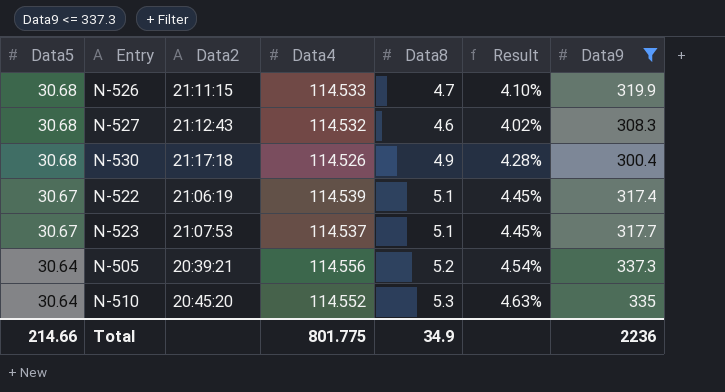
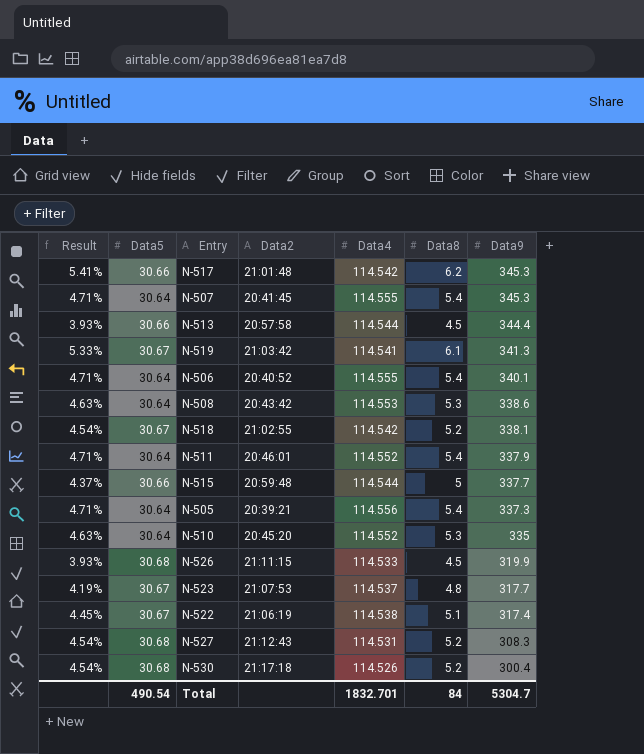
filter: Data9 <= 337.3 -> none
row order: Data5 descending -> Data9 descending
column Result | position: 6 -> 1
N-505 | Result: 4.54% -> 4.71%
N-505 | Data8: 5.2 -> 5.4
N-526 | Result: 4.10% -> 3.93%
N-526 | Data8: 4.7 -> 4.5
N-523 | Result: 4.45% -> 4.19%
N-523 | Data8: 5.1 -> 4.8
N-522 | Data4: 114.539 -> 114.538
N-527 | Result: 4.02% -> 4.54%
N-527 | Data4: 114.532 -> 114.531
N-527 | Data8: 4.6 -> 5.2
N-530 | Result: 4.28% -> 4.54%
N-530 | Data8: 4.9 -> 5.2
Total | Data5: 214.66 -> 490.54
Total | Data4: 801.775 -> 1832.701
Total | Data8: 34.9 -> 84
Total | Data9: 2236 -> 5304.7

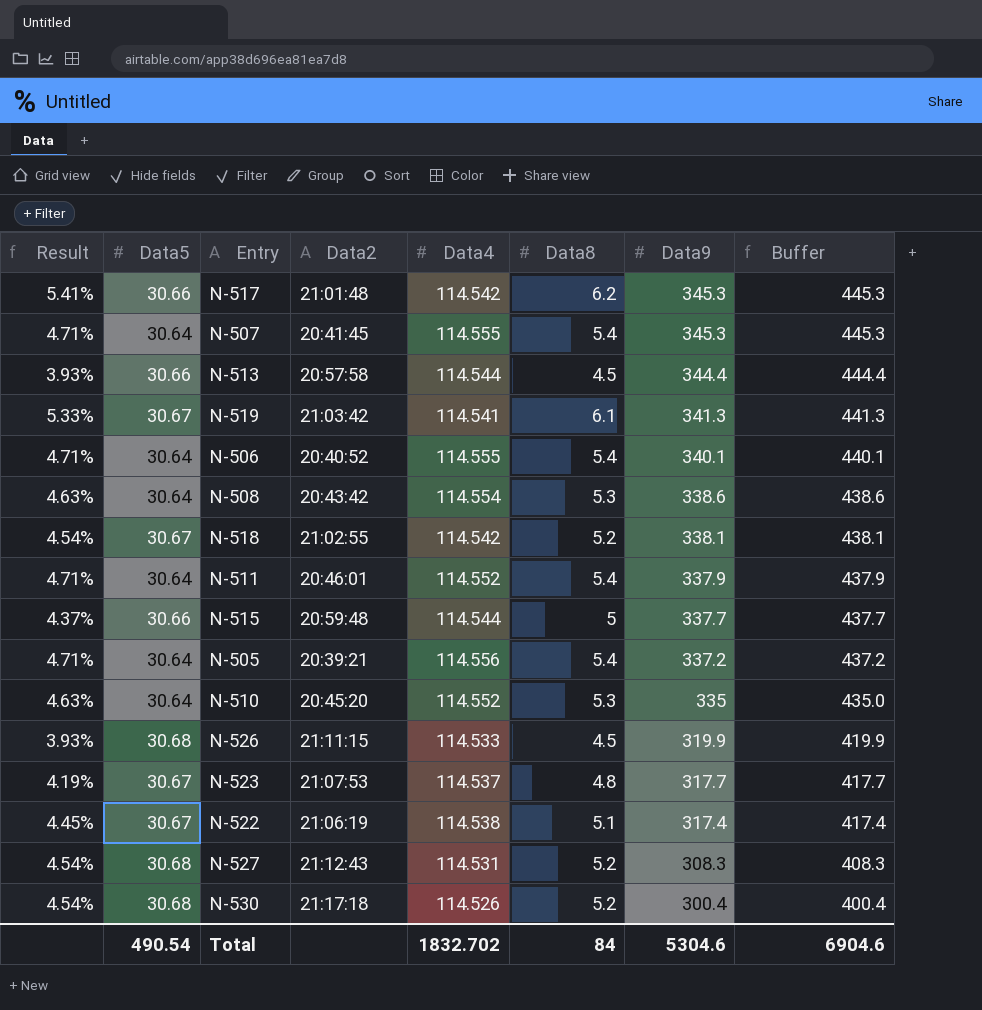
column Buffer | formula: none -> [Data9] + 100
N-508 | Data4: 114.553 -> 114.554
N-505 | Data9: 337.3 -> 337.2
Total | Data4: 1832.701 -> 1832.702
Total | Data9: 5304.7 -> 5304.6

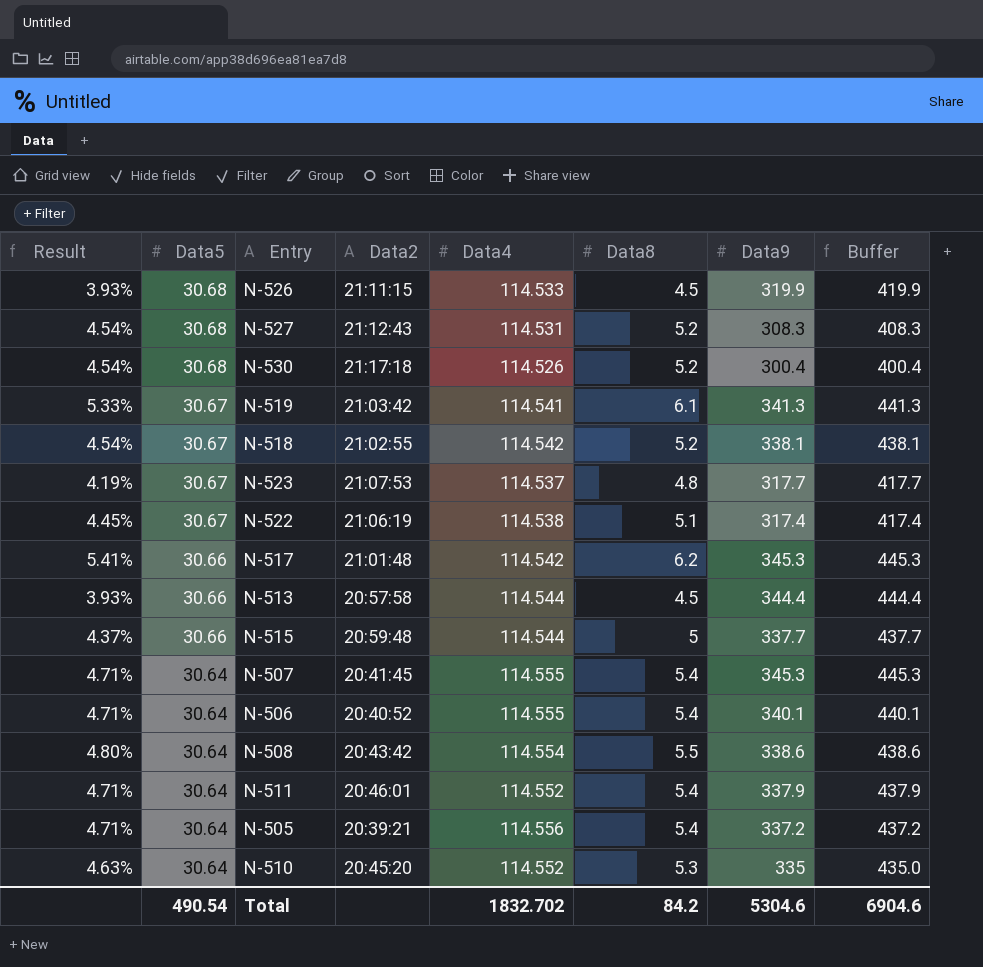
row order: Data9 descending -> Data5 descending
N-508 | Result: 4.63% -> 4.80%
N-508 | Data8: 5.3 -> 5.5
Total | Data8: 84 -> 84.2

